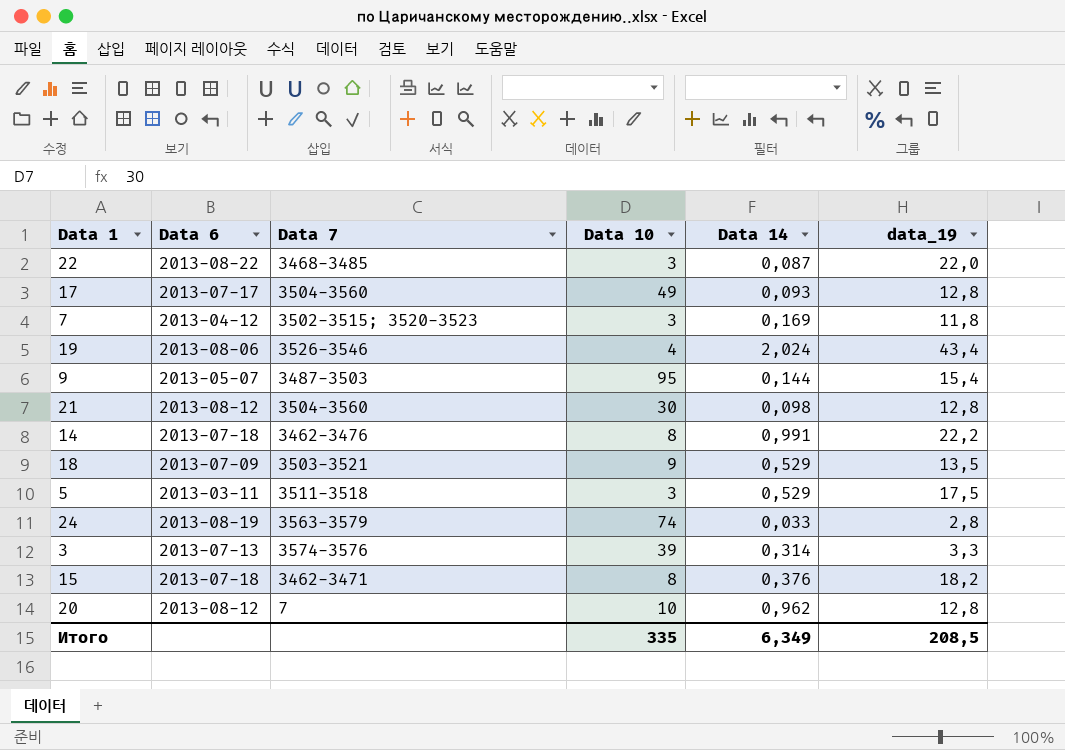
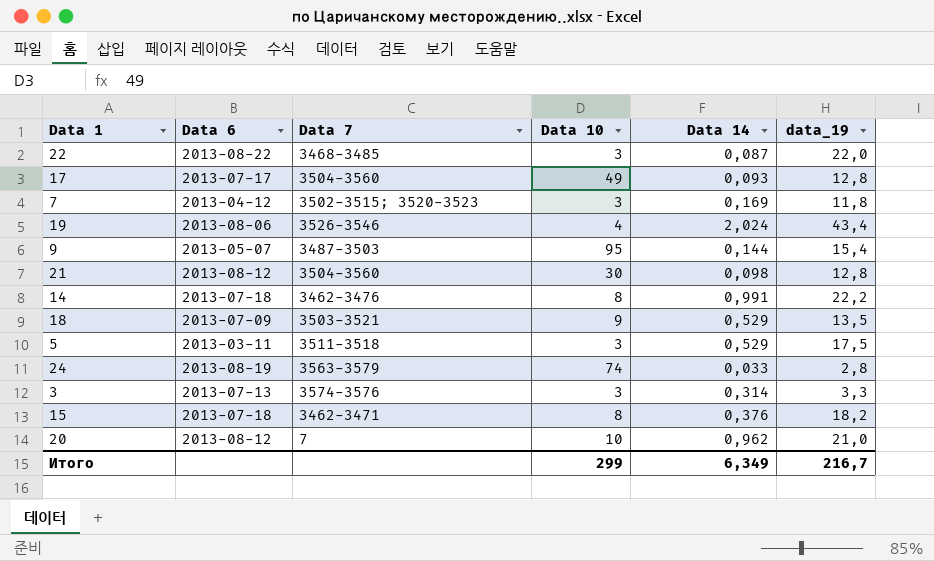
3 | Data 10: 39 -> 3
20 | data_19: 12,8 -> 21,0
Итого | Data 10: 335 -> 299
Итого | data_19: 208,5 -> 216,7

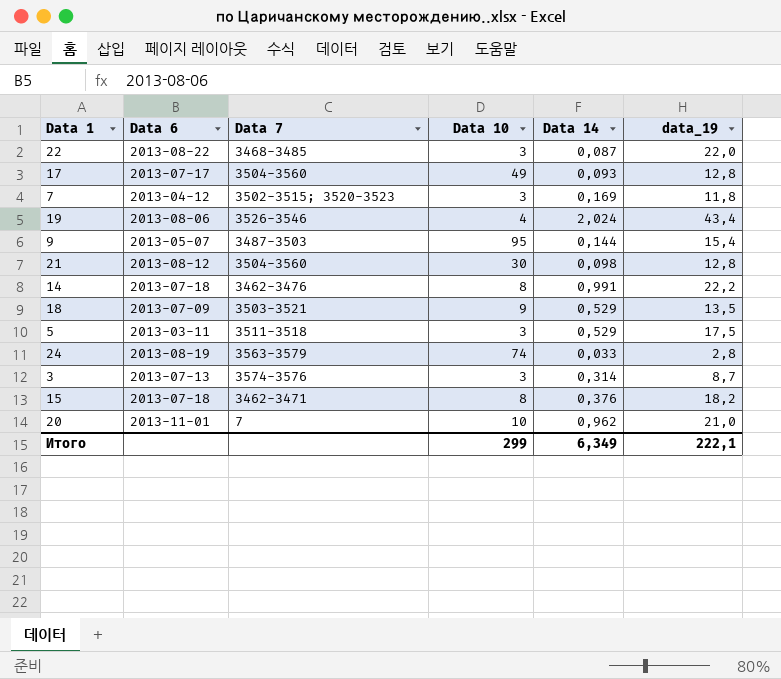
3 | data_19: 3,3 -> 8,7
20 | Data 6: 2013-08-12 -> 2013-11-01
Итого | data_19: 216,7 -> 222,1

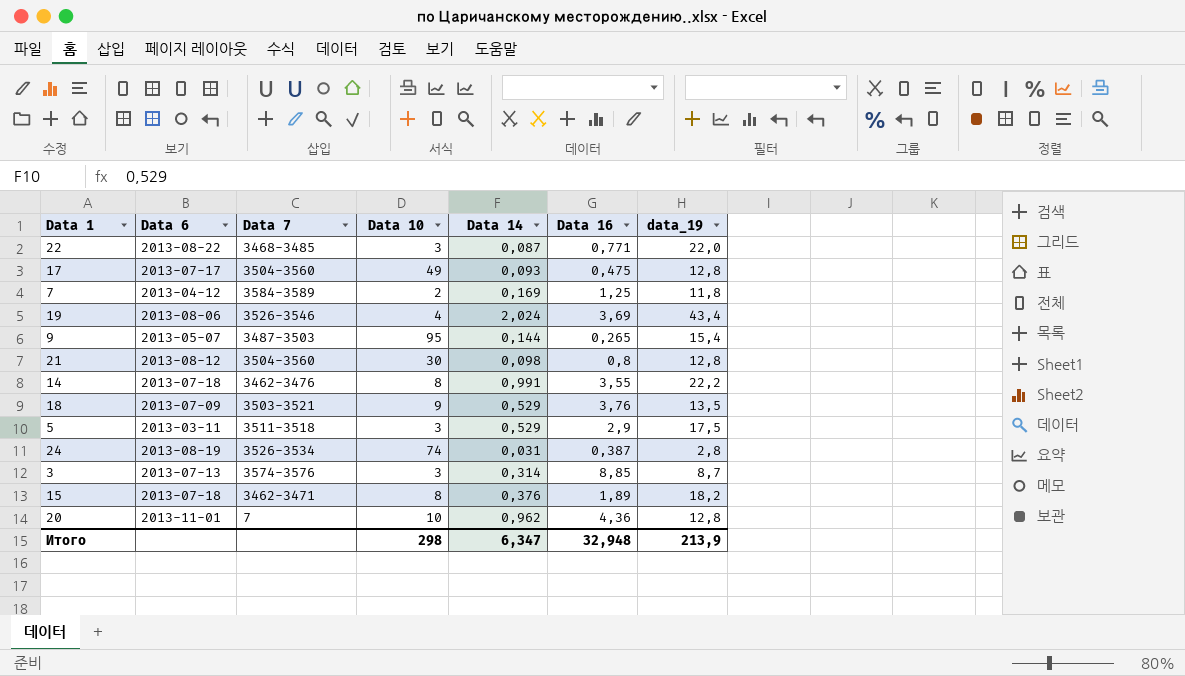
column Data 16 | position: none -> 6
7 | Data 7: 3502-3515; 3520-3523 -> 3584-3589
7 | Data 10: 3 -> 2
24 | Data 7: 3563-3579 -> 3526-3534
24 | Data 14: 0,033 -> 0,031
20 | data_19: 21,0 -> 12,8
Итого | Data 10: 299 -> 298
Итого | Data 14: 6,349 -> 6,347
Итого | data_19: 222,1 -> 213,9

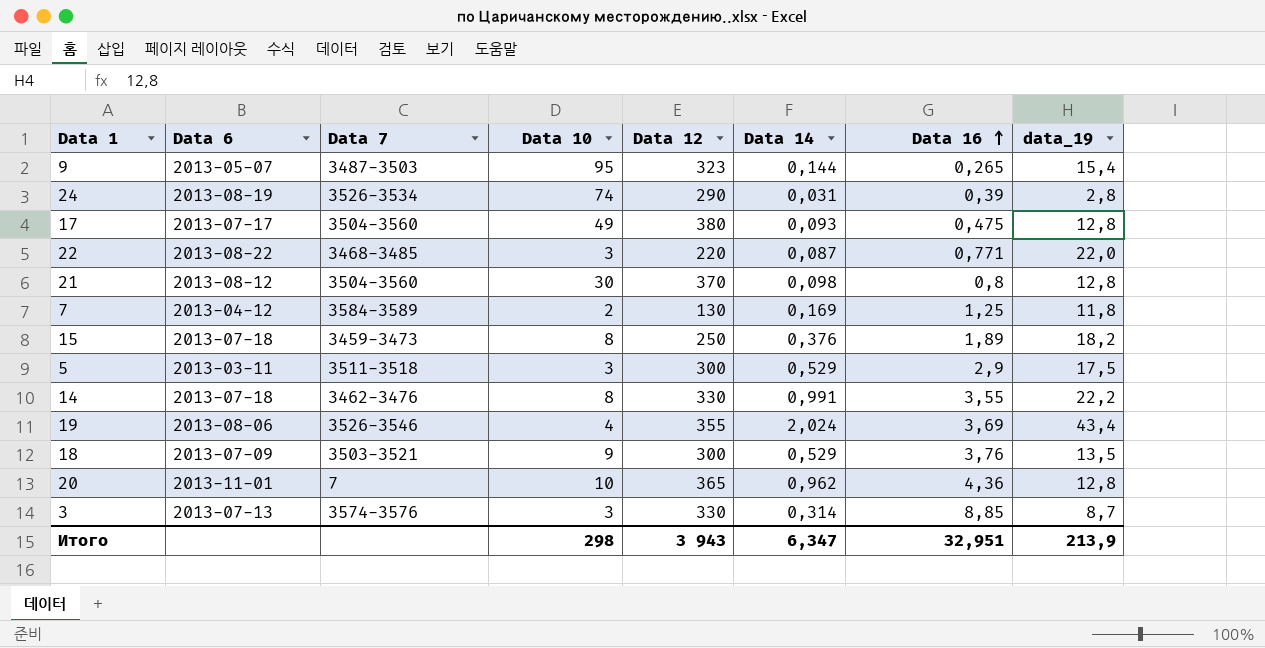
row order: none -> Data 16 ascending
column Data 12 | position: none -> 5
24 | Data 16: 0,387 -> 0,39
15 | Data 7: 3462-3471 -> 3459-3473
Итого | Data 16: 32,948 -> 32,951

